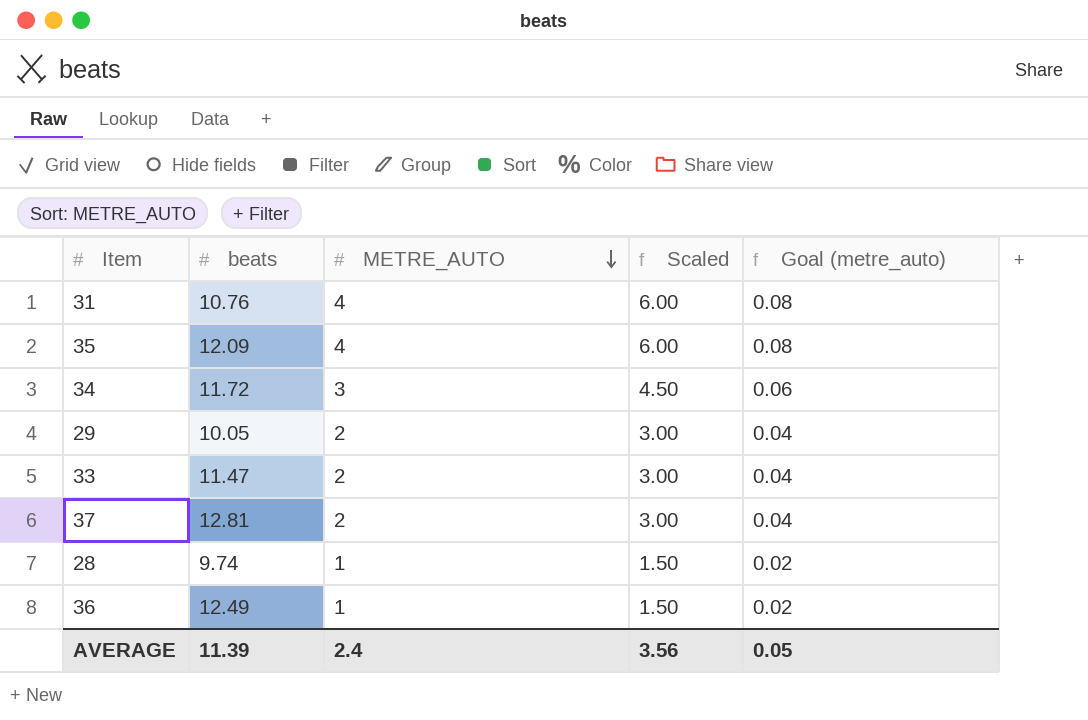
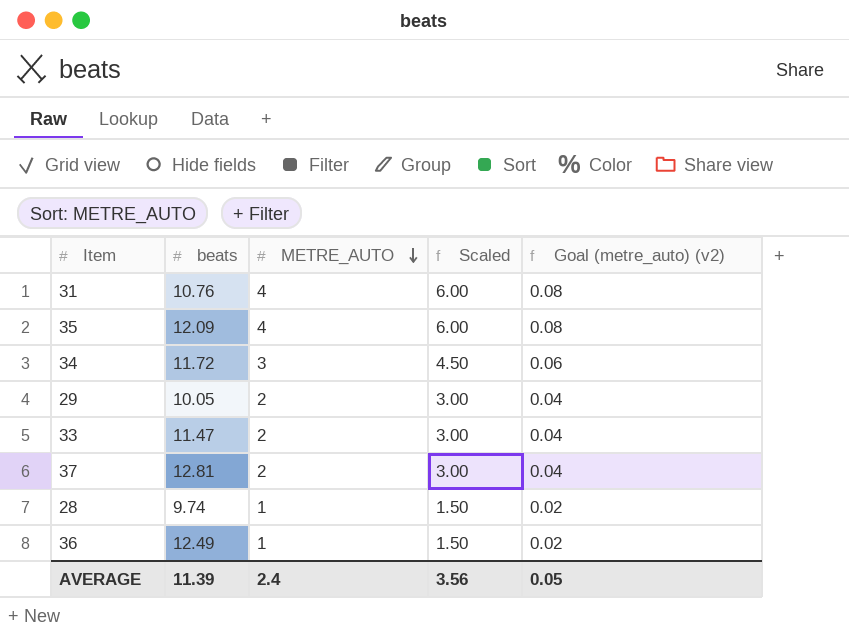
column name: Goal (metre_auto) -> Goal (metre_auto) (v2)

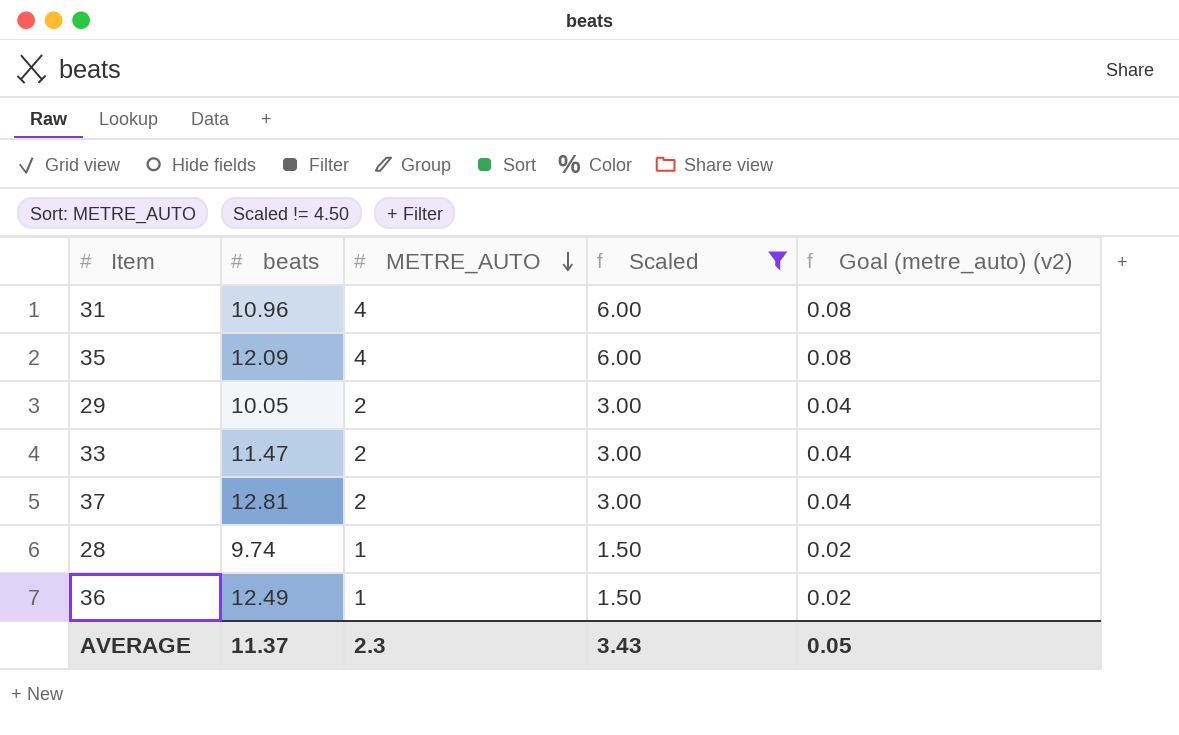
filter: none -> Scaled != 4.50
31 | beats: 10.76 -> 10.96
AVERAGE | beats: 11.39 -> 11.37
AVERAGE | METRE_AUTO: 2.4 -> 2.3
AVERAGE | Scaled: 3.56 -> 3.43

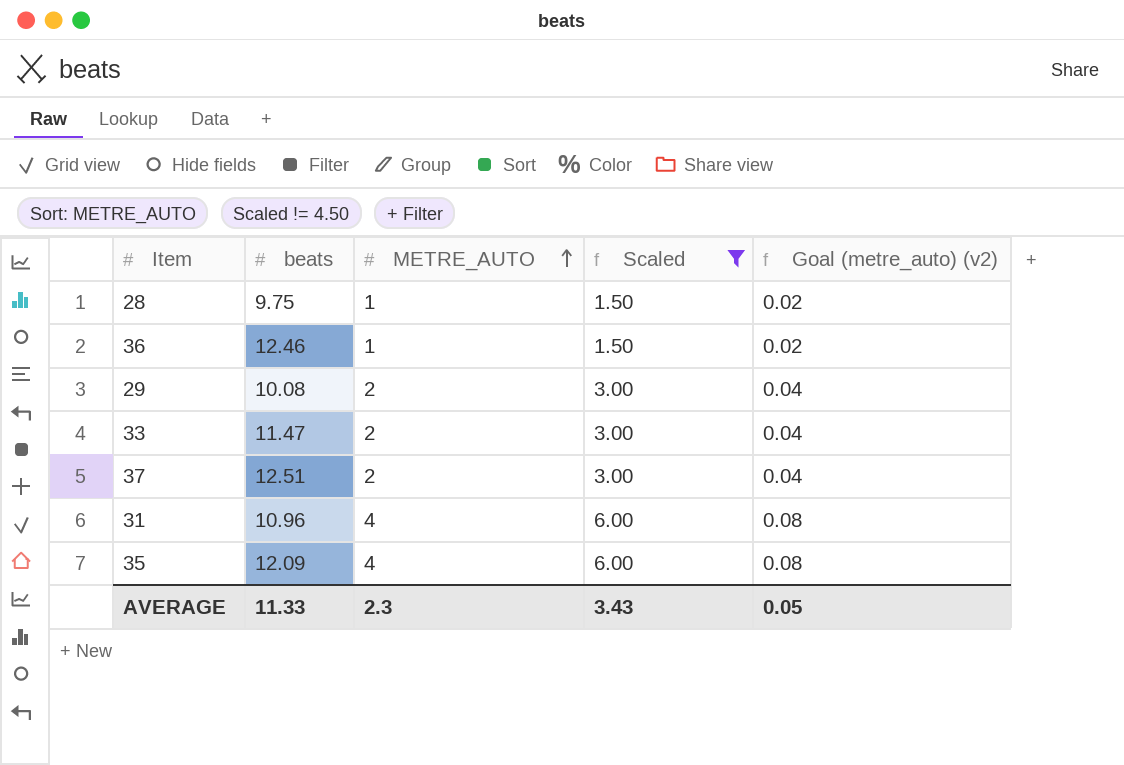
row order: METRE_AUTO descending -> METRE_AUTO ascending
28 | beats: 9.74 -> 9.75
36 | beats: 12.49 -> 12.46
29 | beats: 10.05 -> 10.08
37 | beats: 12.81 -> 12.51
AVERAGE | beats: 11.37 -> 11.33

